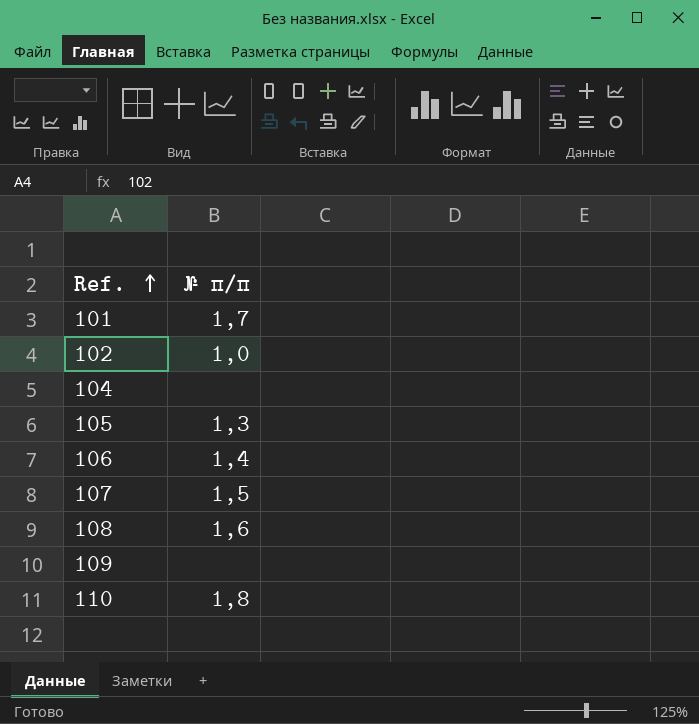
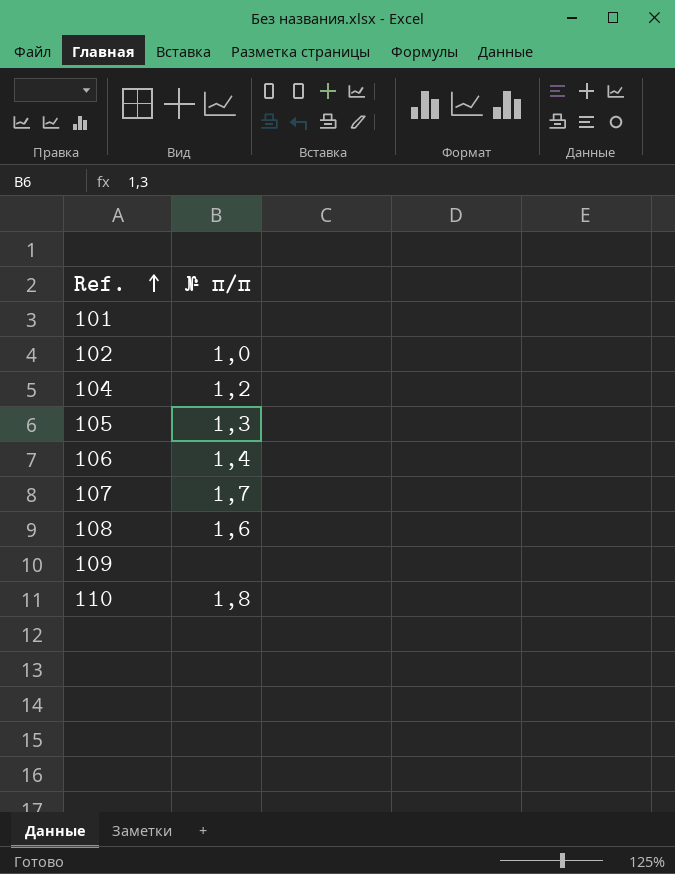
101 | № п/п: 1,7 -> none
104 | № п/п: none -> 1,2
107 | № п/п: 1,5 -> 1,7

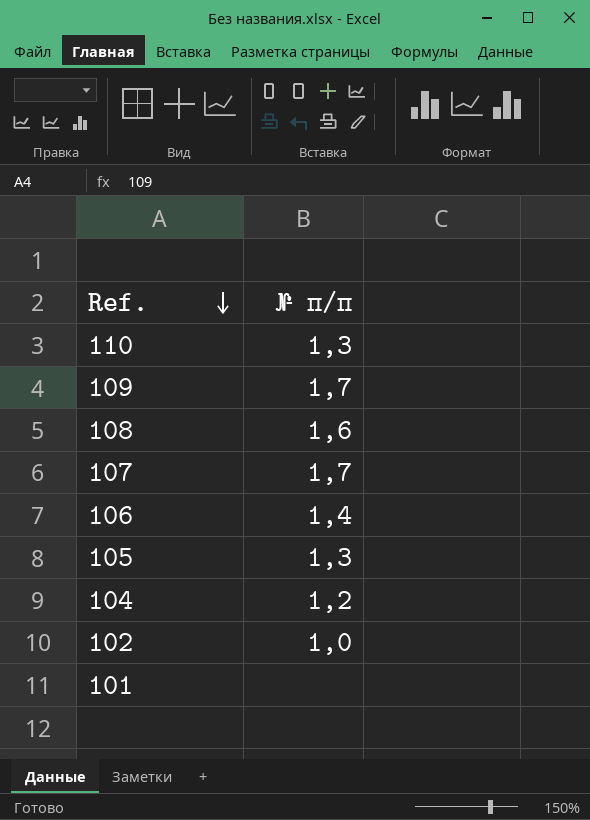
row order: Ref. ascending -> Ref. descending
110 | № п/п: 1,8 -> 1,3
109 | № п/п: none -> 1,7

